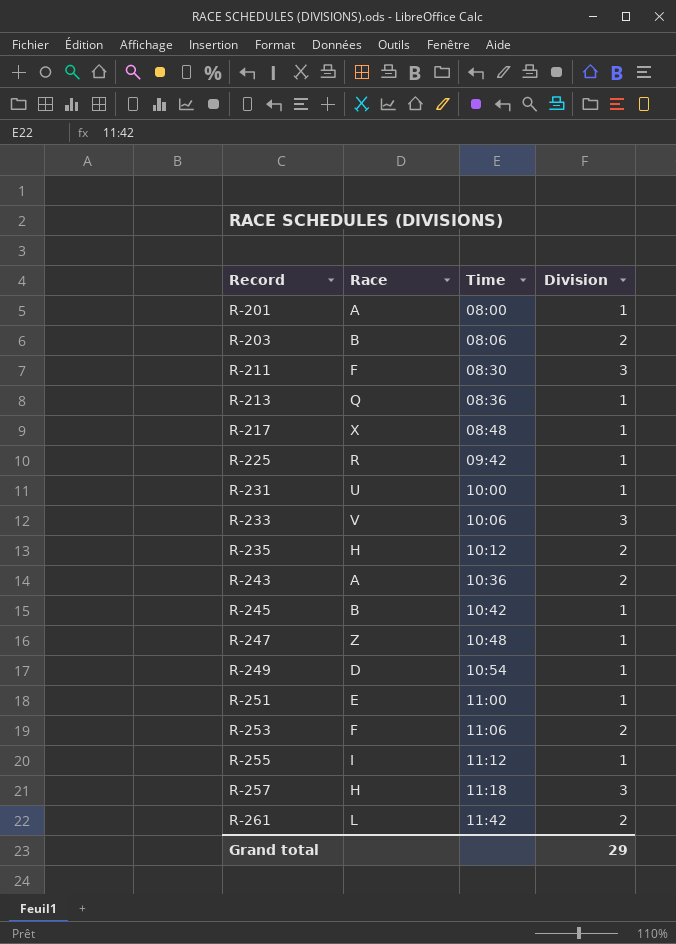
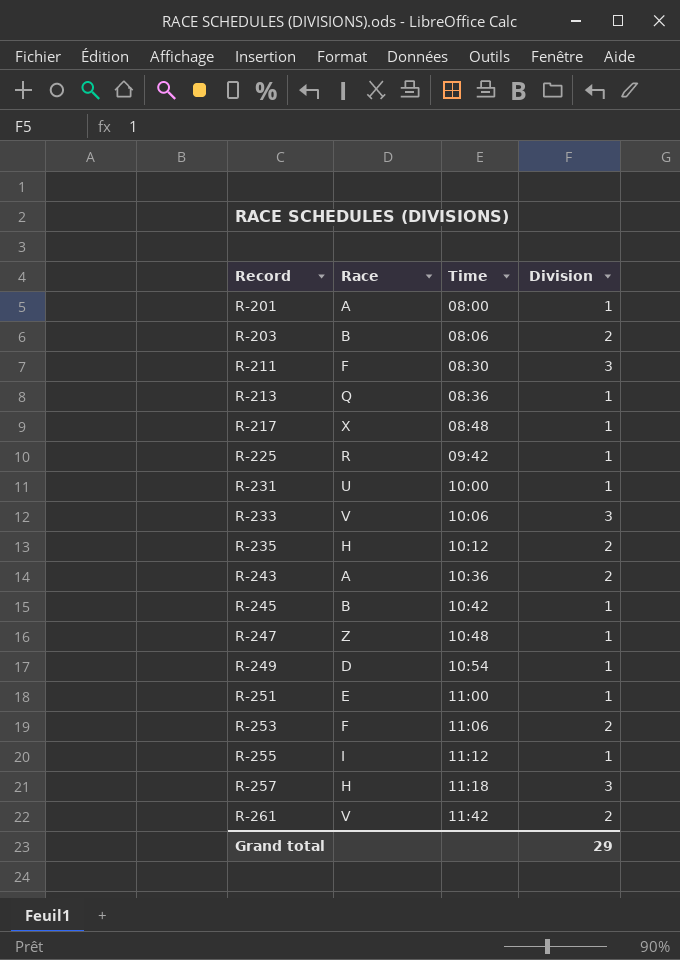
R-261 | Race: L -> V

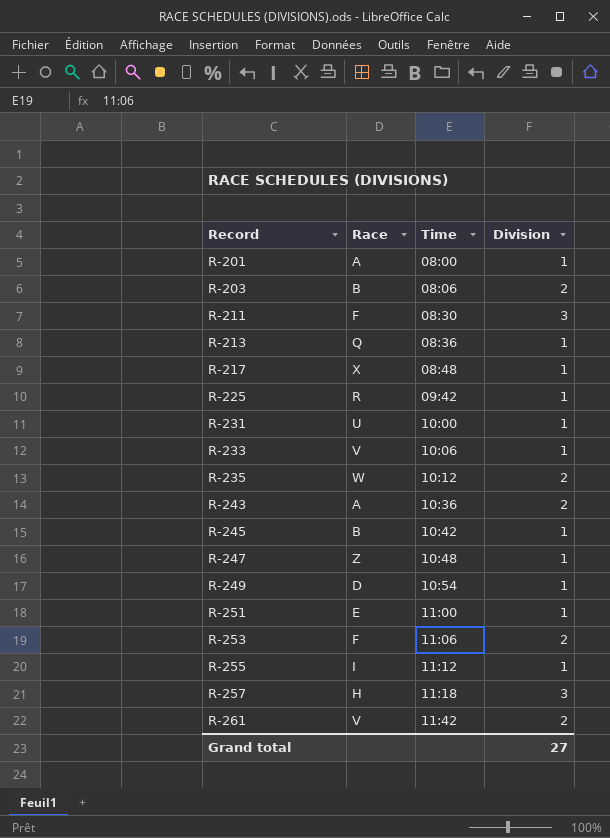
R-233 | Division: 3 -> 1
R-235 | Race: H -> W
Grand total | Division: 29 -> 27

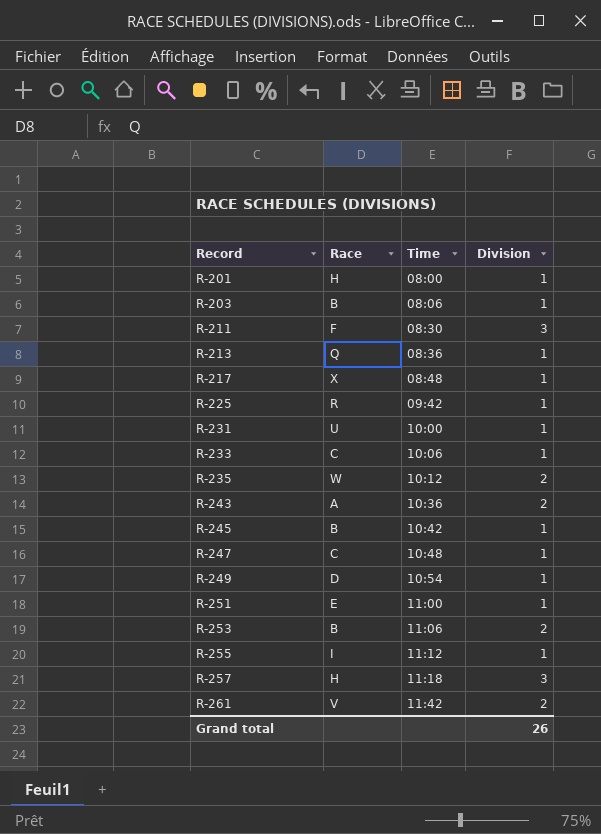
R-201 | Race: A -> H
R-203 | Division: 2 -> 1
R-233 | Race: V -> C
R-247 | Race: Z -> C
R-253 | Race: F -> B
Grand total | Division: 27 -> 26

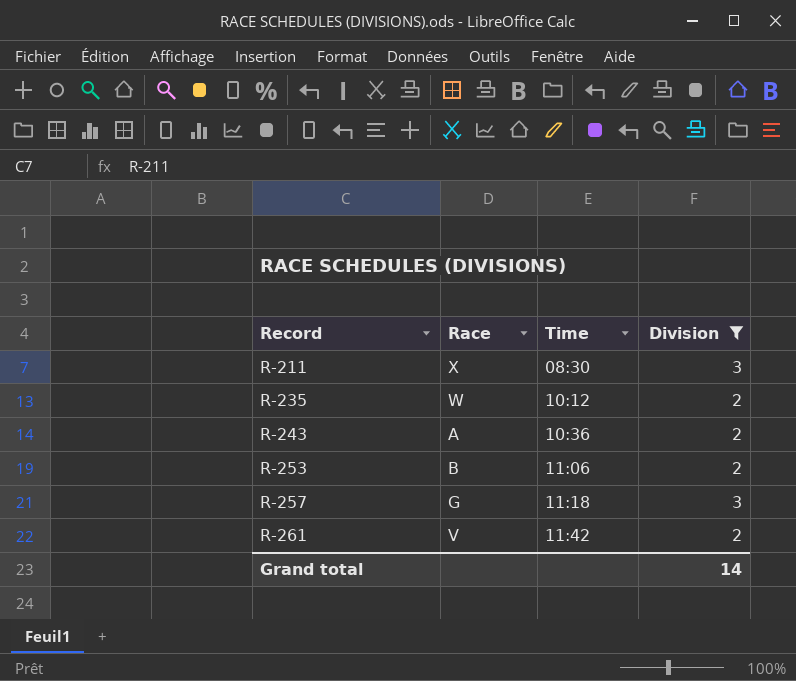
filter: none -> Division != 1
R-211 | Race: F -> X
R-257 | Race: H -> G
Grand total | Division: 26 -> 14

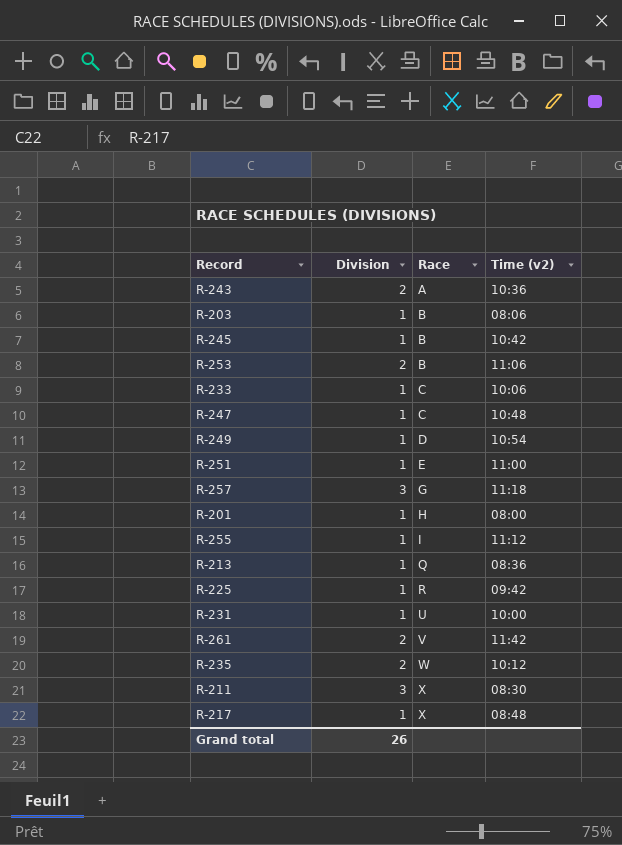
filter: Division != 1 -> none
row order: Record ascending -> Race ascending
column Division | position: 4 -> 2
column name: Time -> Time (v2)
Grand total | Division: 14 -> 26

